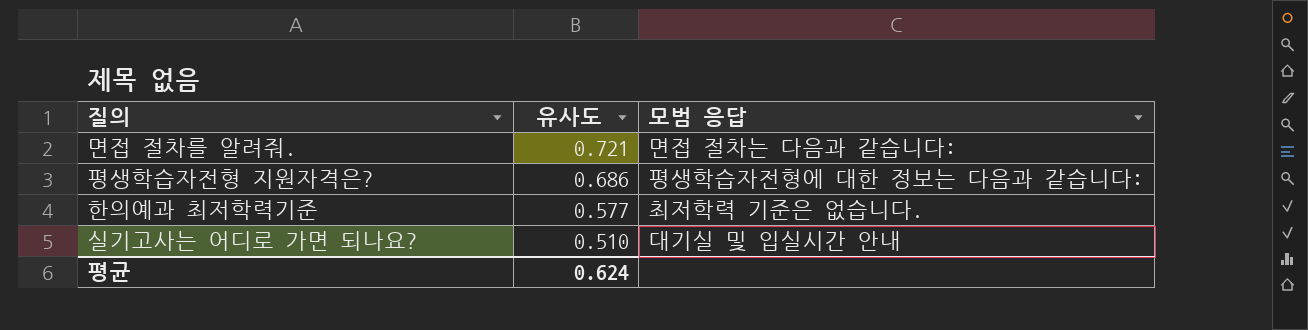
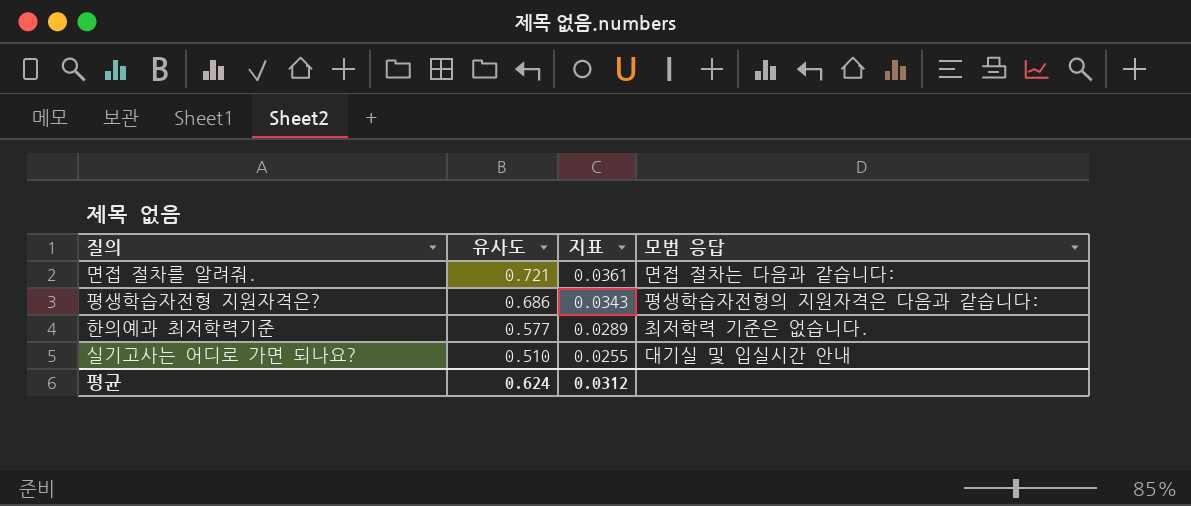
column 지표 | formula: none -> [유사도] * 0.05
평생학습자전형 지원자격은? | 모범 응답: 평생학습자전형에 대한 정보는 다음과 같습니다: -> 평생학습자전형의 지원자격은 다음과 같습니다:

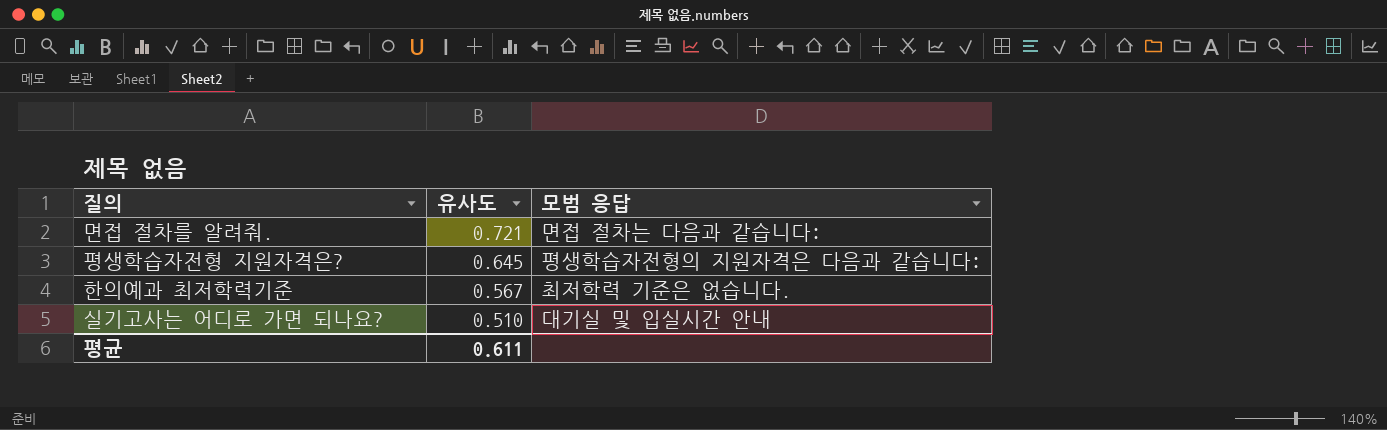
column 지표 | formula: [유사도] * 0.05 -> none
평생학습자전형 지원자격은? | 유사도: 0.686 -> 0.645
한의예과 최저학력기준 | 유사도: 0.577 -> 0.567
평균 | 유사도: 0.624 -> 0.611

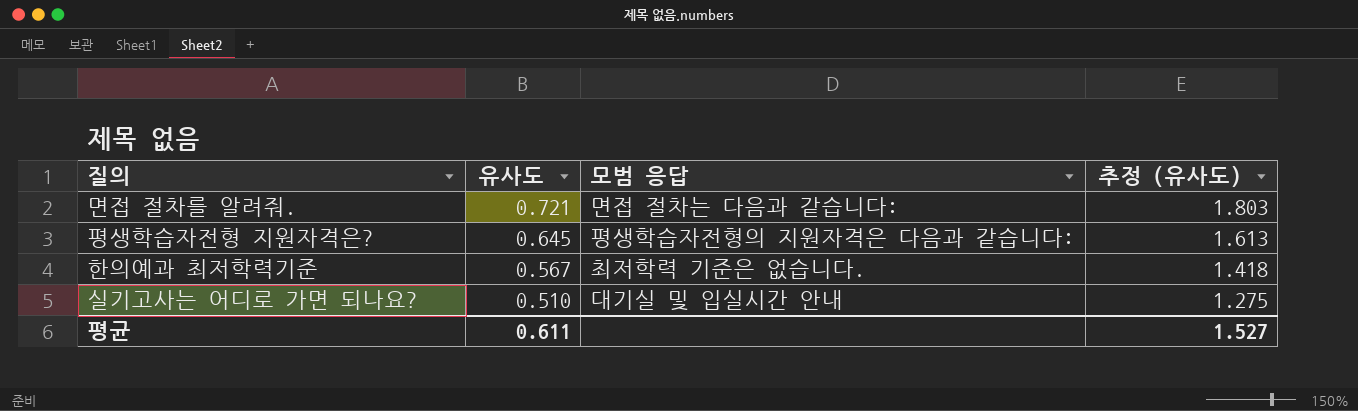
column 추정 (유사도) | formula: none -> [유사도] * 2.5

